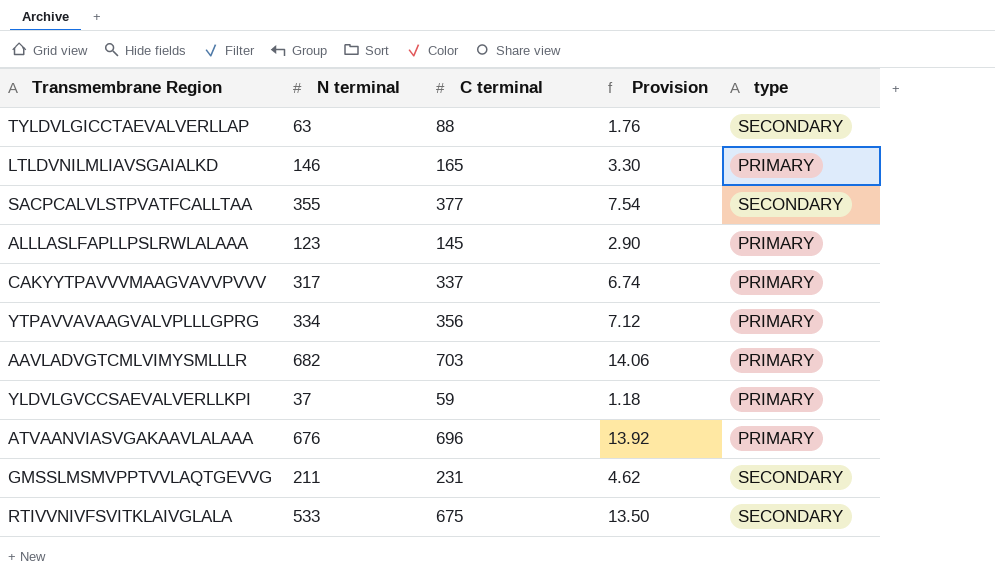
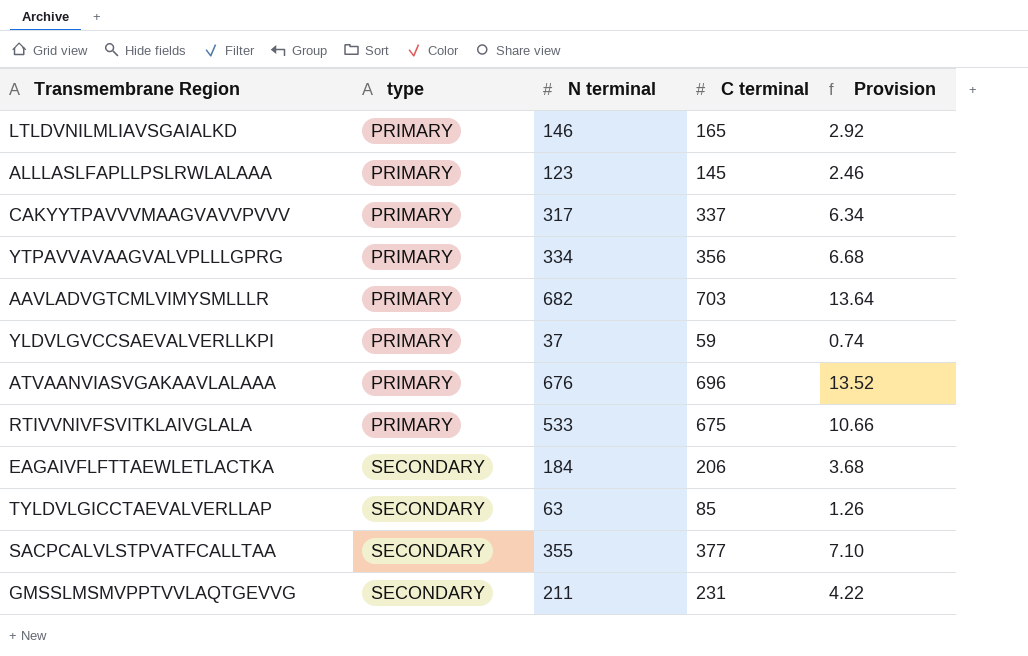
row order: none -> type ascending
column type | position: 5 -> 2
column Provision | formula: [C terminal] * 0.02 -> [N terminal] * 0.02
RTIVVNIVFSVITKLAIVGLALA | type: SECONDARY -> PRIMARY
row EAGAIVFLFTTAEWLETLACTKA: none -> SECONDARY | 184 | 206 | 3.68
TYLDVLGICCTAEVALVERLLAP | C terminal: 88 -> 85

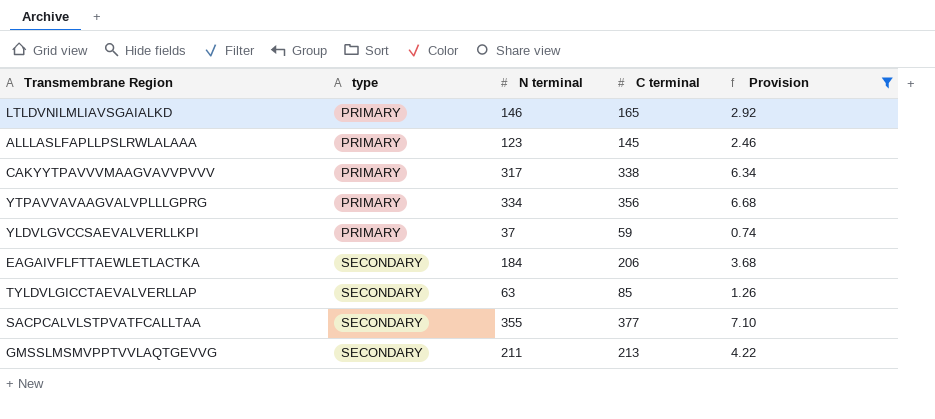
filter: none -> Provision <= 7.10
CAKYYTPAVVVMAAGVAVVPVVV | C terminal: 337 -> 338
GMSSLMSMVPPTVVLAQTGEVVG | C terminal: 231 -> 213

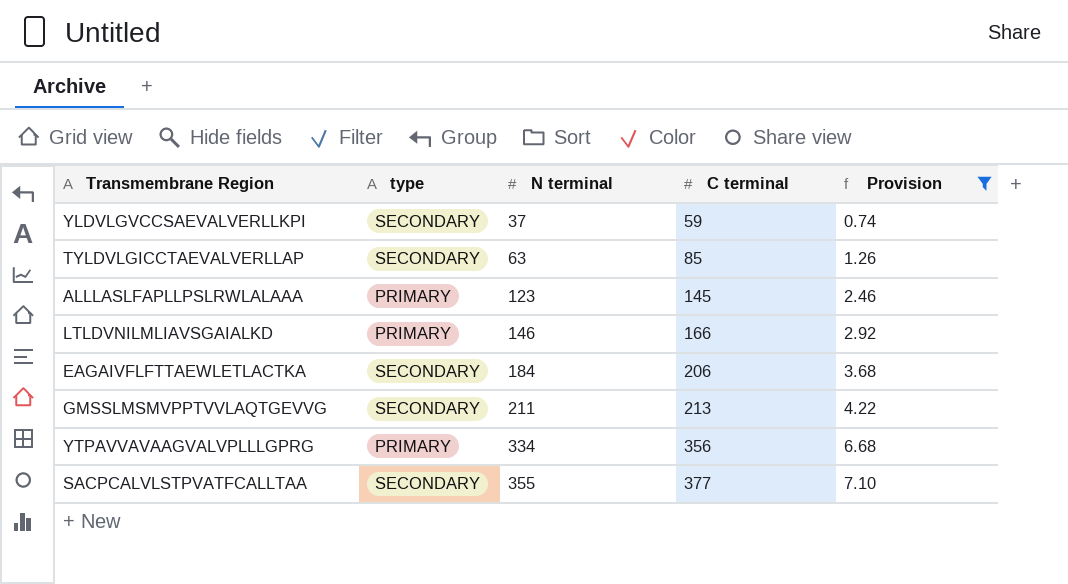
row order: type ascending -> N terminal ascending
row CAKYYTPAVVVMAAGVAVVPVVV: PRIMARY | 317 | 338 | 6.34 -> none
YLDVLGVCCSAEVALVERLLKPI | type: PRIMARY -> SECONDARY
LTLDVNILMLIAVSGAIALKD | C terminal: 165 -> 166

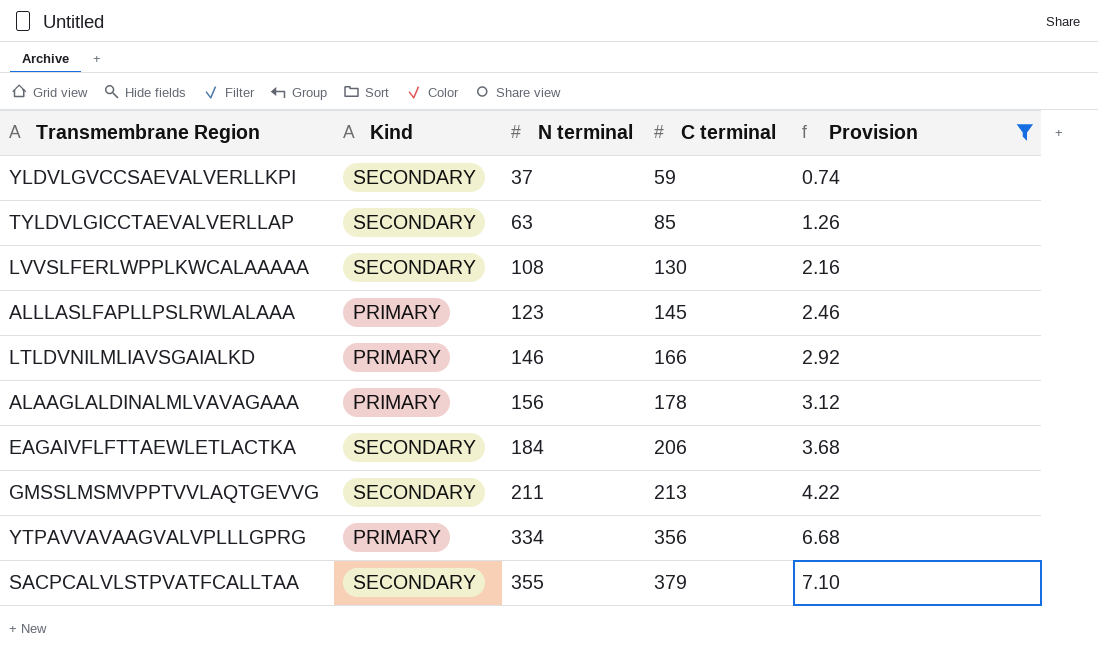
column name: type -> Kind
row LVVSLFERLWPPLKWCALAAAAA: none -> SECONDARY | 108 | 130 | 2.16
row ALAAGLALDINALMLVAVAGAAA: none -> PRIMARY | 156 | 178 | 3.12
SACPCALVLSTPVATFCALLTAA | C terminal: 377 -> 379

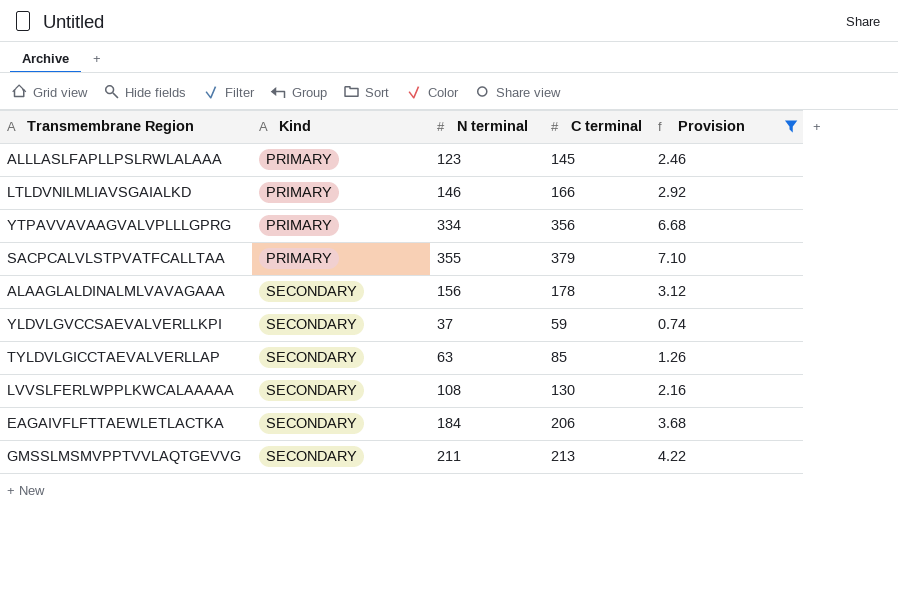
row order: N terminal ascending -> Kind ascending
SACPCALVLSTPVATFCALLTAA | Kind: SECONDARY -> PRIMARY
ALAAGLALDINALMLVAVAGAAA | Kind: PRIMARY -> SECONDARY

